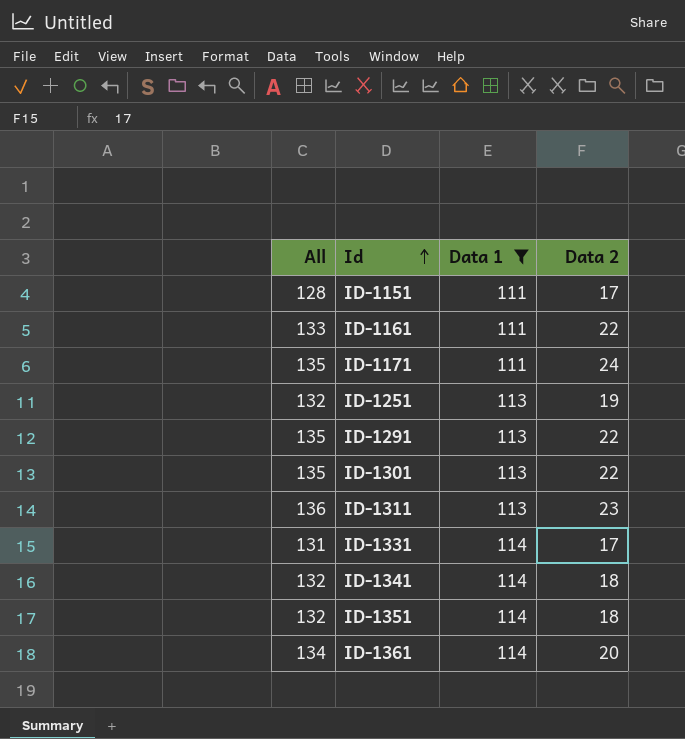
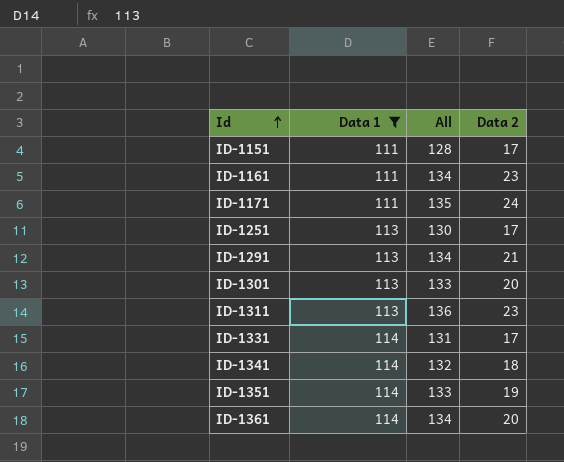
column All | position: 1 -> 3
ID-1161 | All: 133 -> 134
ID-1161 | Data 2: 22 -> 23
ID-1251 | All: 132 -> 130
ID-1251 | Data 2: 19 -> 17
ID-1291 | All: 135 -> 134
ID-1291 | Data 2: 22 -> 21
ID-1301 | All: 135 -> 133
ID-1301 | Data 2: 22 -> 20
ID-1351 | All: 132 -> 133
ID-1351 | Data 2: 18 -> 19

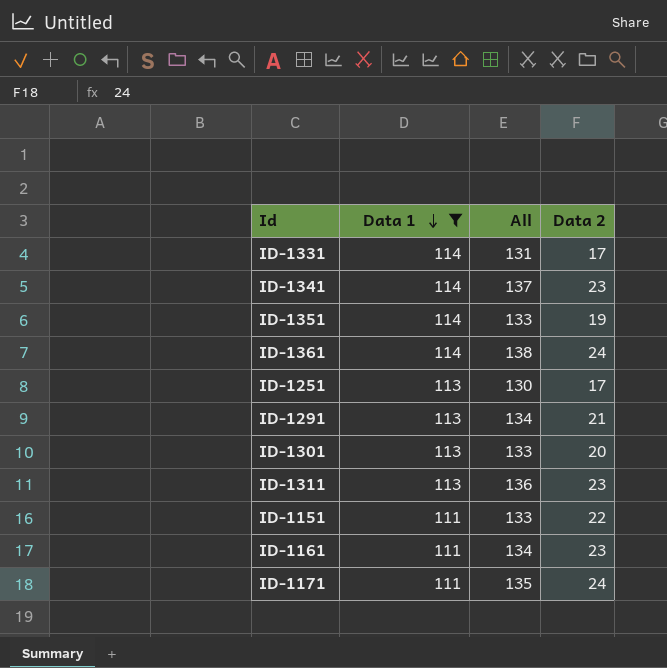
row order: Id ascending -> Data 1 descending
ID-1341 | All: 132 -> 137
ID-1341 | Data 2: 18 -> 23
ID-1361 | All: 134 -> 138
ID-1361 | Data 2: 20 -> 24
ID-1151 | All: 128 -> 133
ID-1151 | Data 2: 17 -> 22

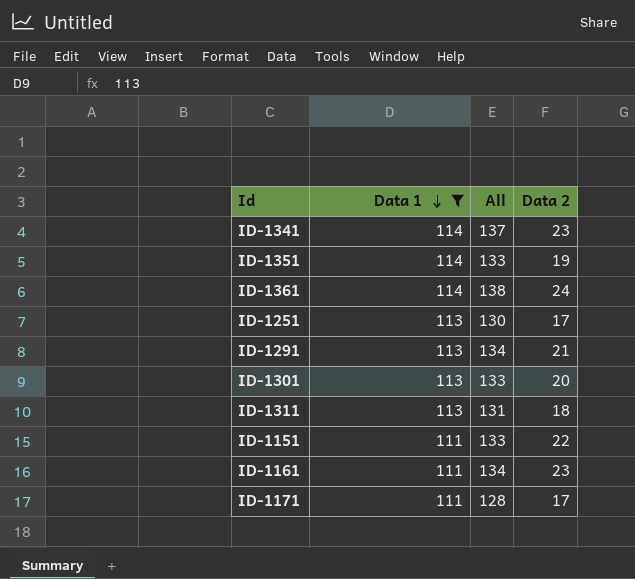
row ID-1331: 114 | 131 | 17 -> none
ID-1311 | All: 136 -> 131
ID-1311 | Data 2: 23 -> 18
ID-1171 | All: 135 -> 128
ID-1171 | Data 2: 24 -> 17

